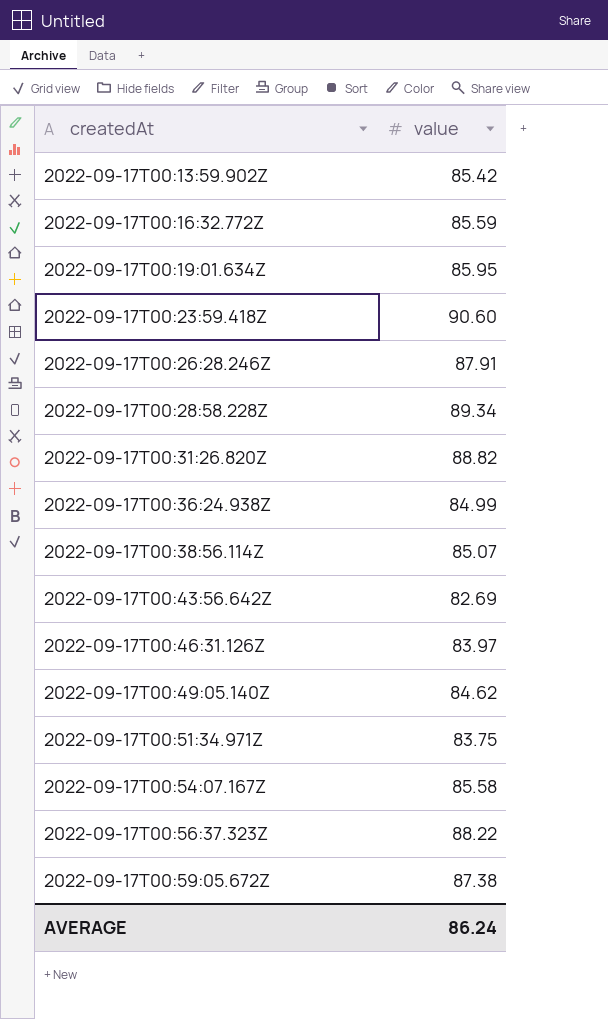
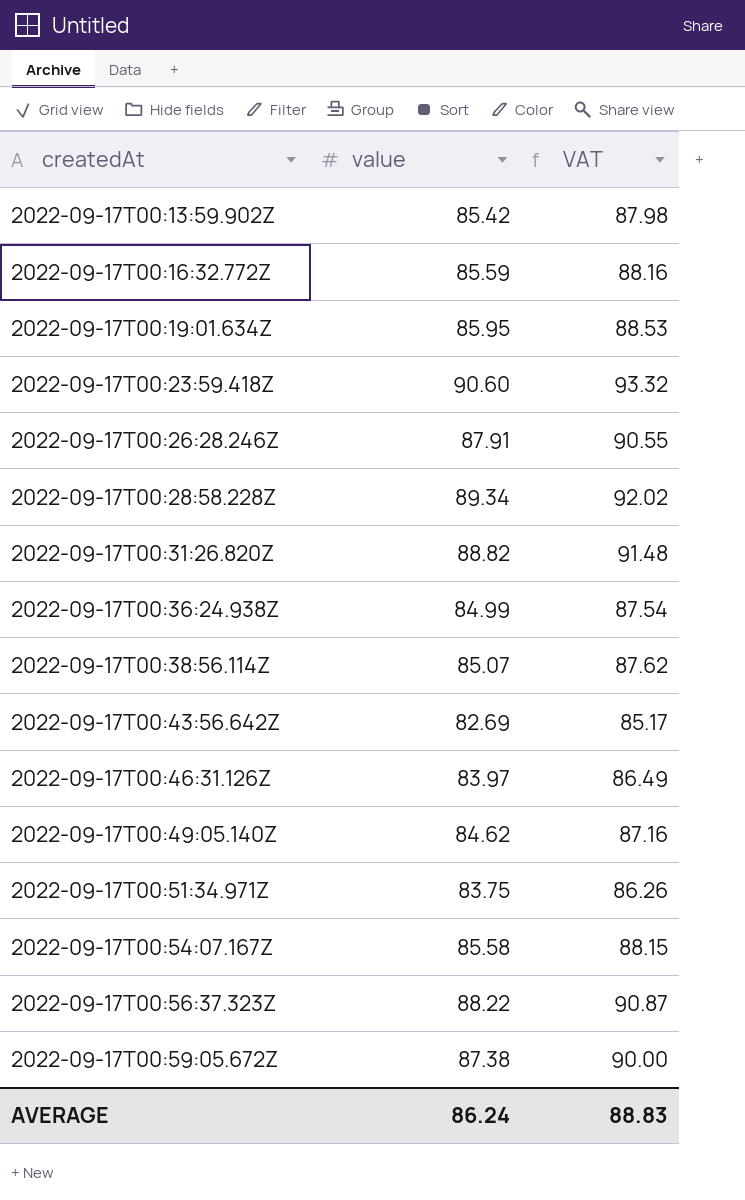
column VAT | formula: none -> [value] * 1.03

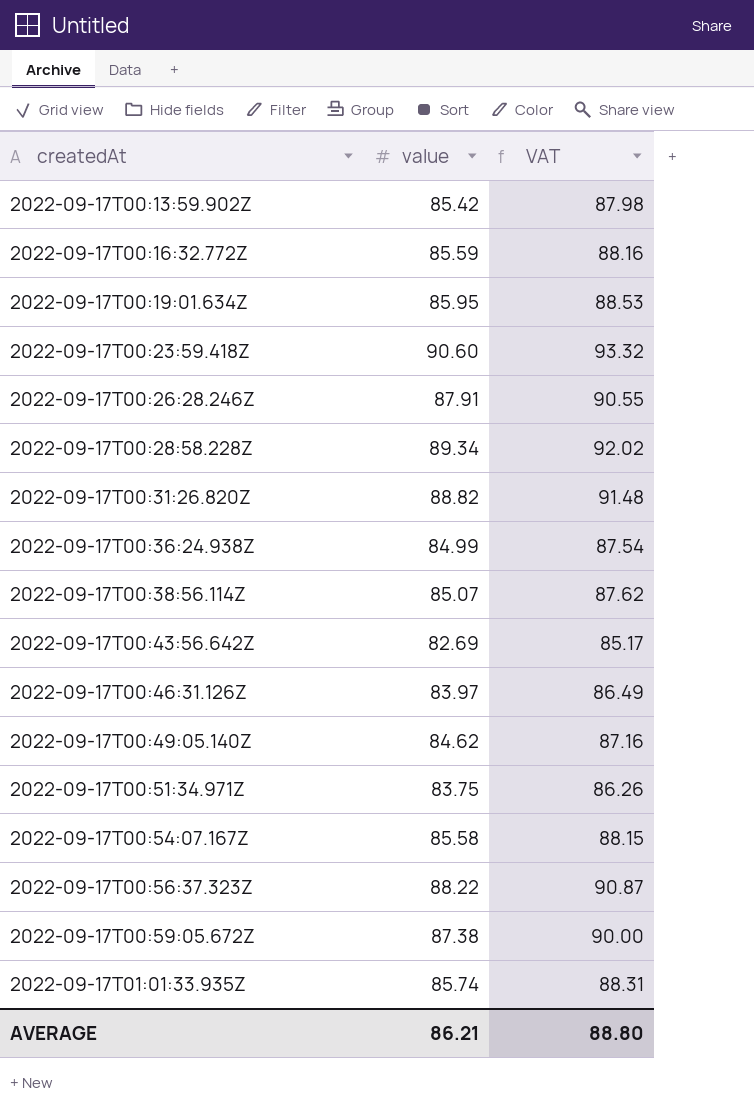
row 2022-09-17T01:01:33.935Z: none -> 85.74 | 88.31
AVERAGE | value: 86.24 -> 86.21
AVERAGE | VAT: 88.83 -> 88.80

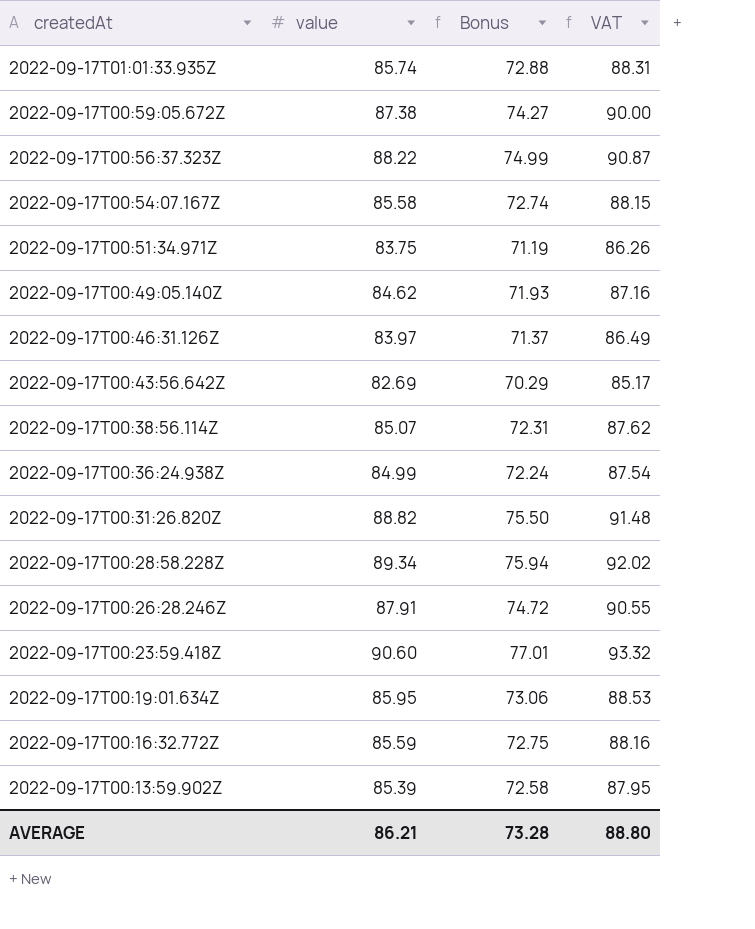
row order: createdAt ascending -> createdAt descending
column Bonus | formula: none -> [value] * 0.85
2022-09-17T00:13:59.902Z | value: 85.42 -> 85.39
2022-09-17T00:13:59.902Z | VAT: 87.98 -> 87.95

